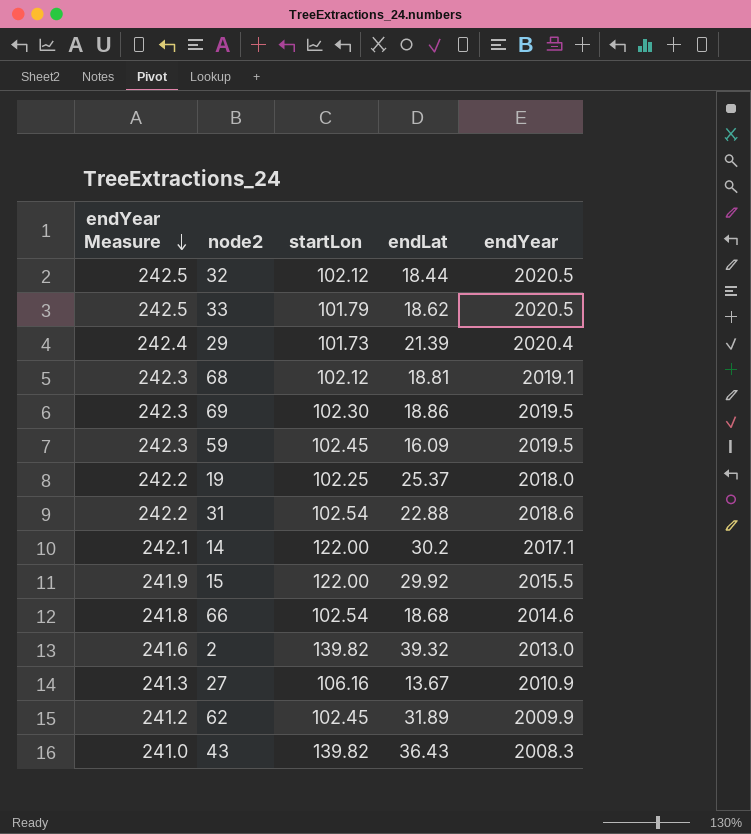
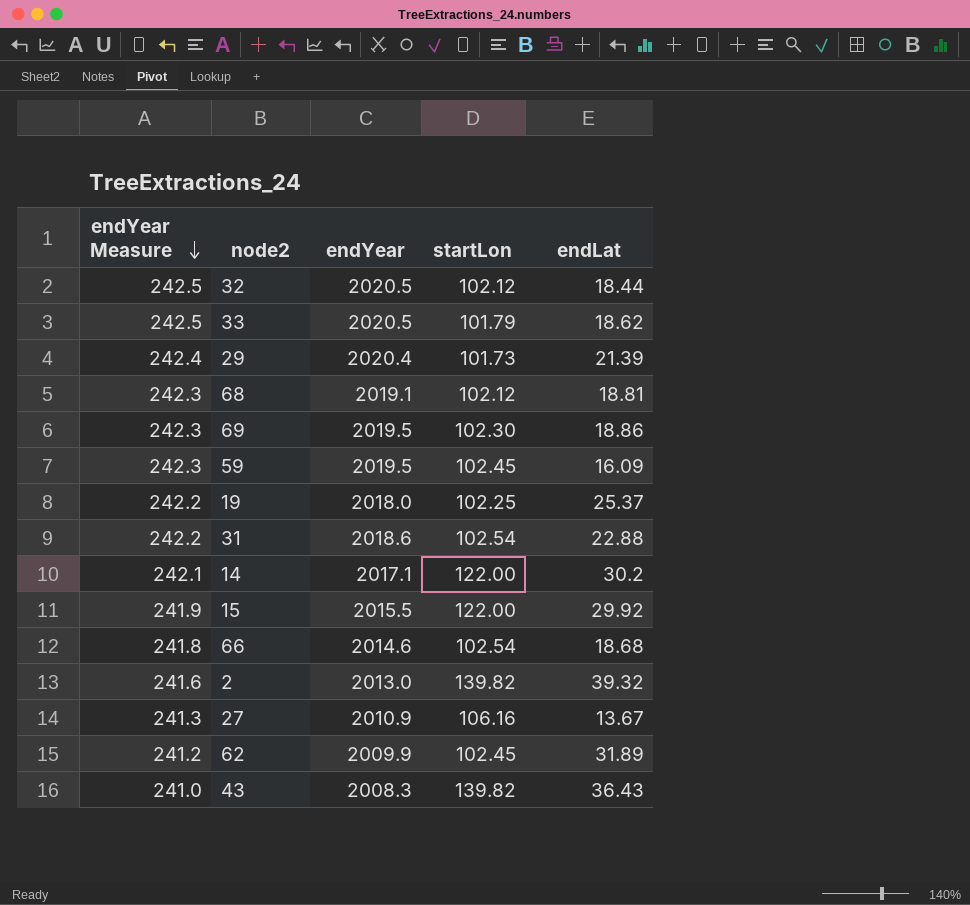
column endYear | position: 5 -> 3

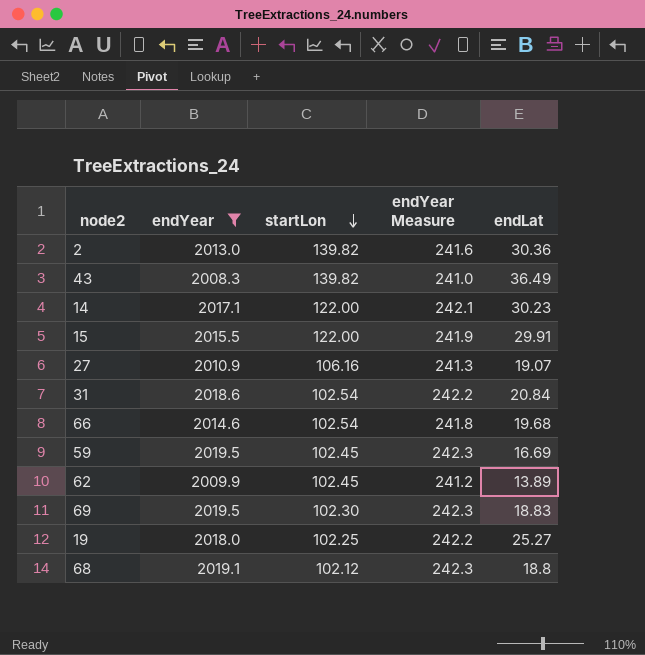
filter: none -> endYear <= 2019.5
row order: endYear Measure descending -> startLon descending
column endYear Measure | position: 1 -> 4
2 | endLat: 39.32 -> 30.36
43 | endLat: 36.43 -> 36.49
14 | endLat: 30.2 -> 30.23
15 | endLat: 29.92 -> 29.91
27 | endLat: 13.67 -> 19.07
31 | endLat: 22.88 -> 20.84
66 | endLat: 18.68 -> 19.68
59 | endLat: 16.09 -> 16.69
62 | endLat: 31.89 -> 13.89
69 | endLat: 18.86 -> 18.83
19 | endLat: 25.37 -> 25.27
68 | endLat: 18.81 -> 18.8

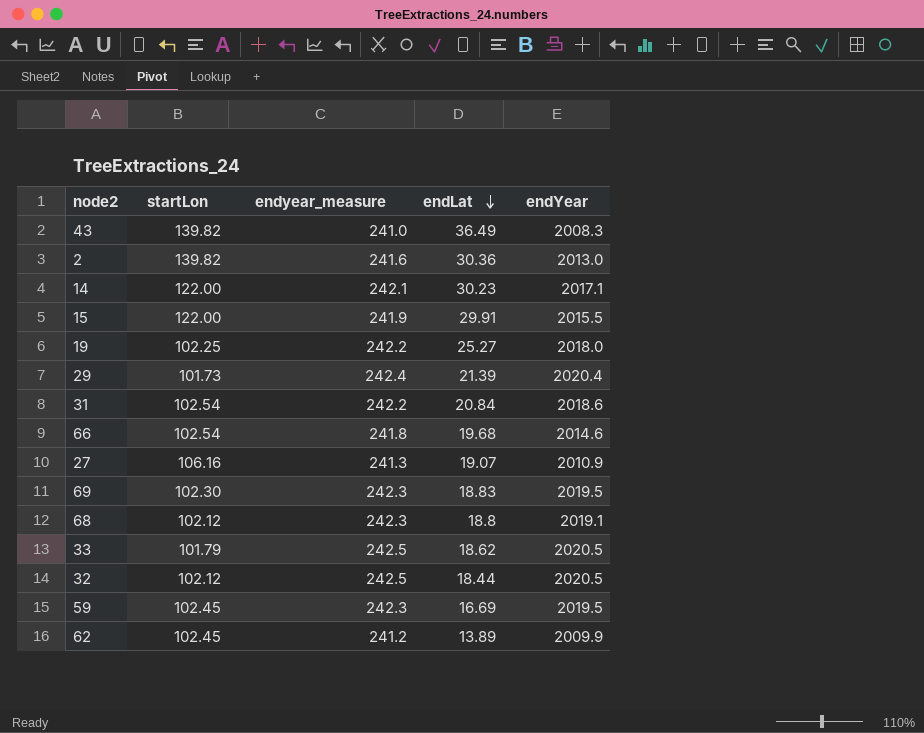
filter: endYear <= 2019.5 -> none
row order: startLon descending -> endLat descending
column name: endYear Measure -> endyear_measure
column endYear | position: 2 -> 5

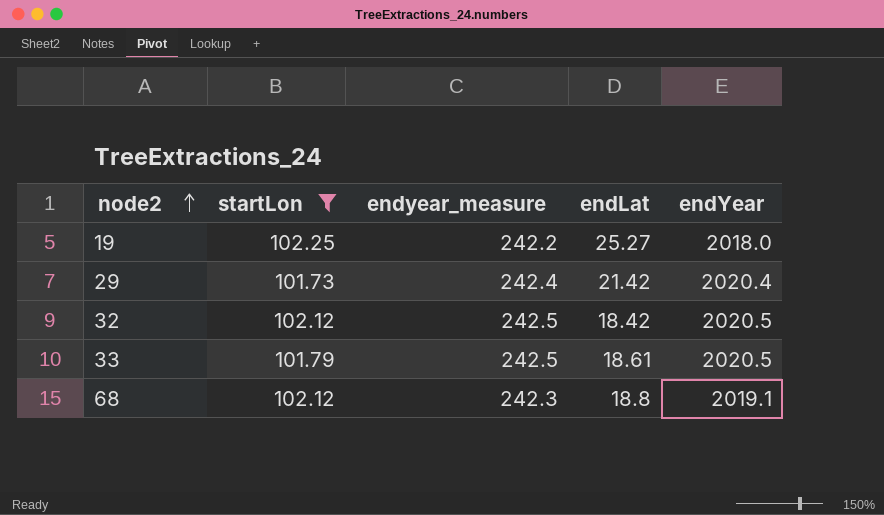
filter: none -> startLon <= 102.25
row order: endLat descending -> node2 ascending
29 | endLat: 21.39 -> 21.42
32 | endLat: 18.44 -> 18.42
33 | endLat: 18.62 -> 18.61

